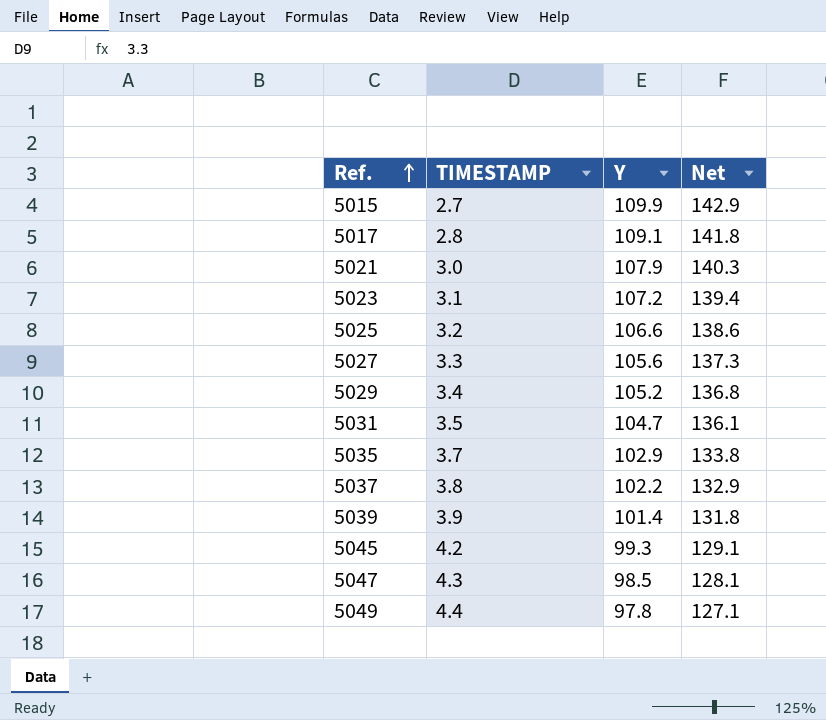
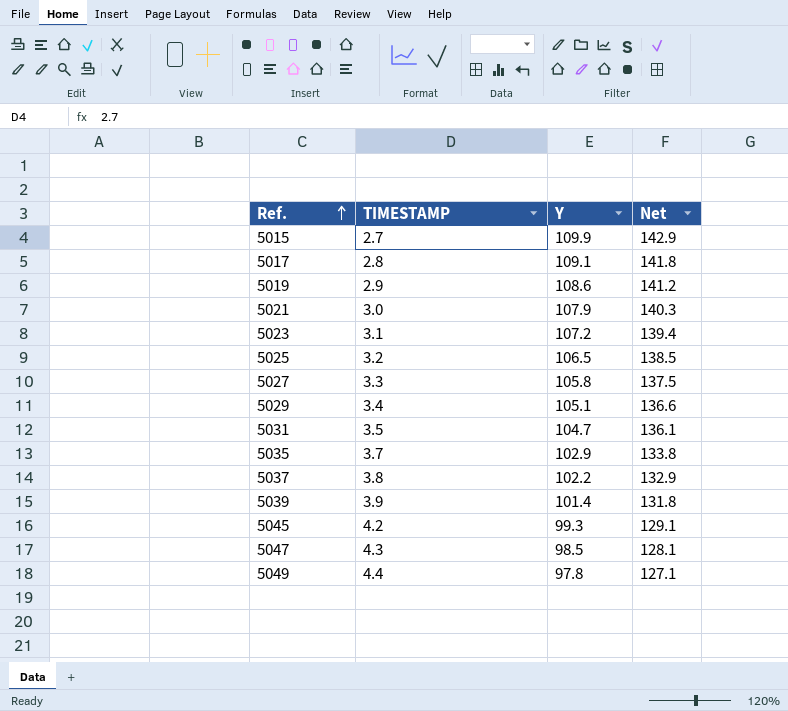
row 5019: none -> 2.9 | 108.6 | 141.2
5025 | Y: 106.6 -> 106.5
5025 | Net: 138.6 -> 138.5
5027 | Y: 105.6 -> 105.8
5027 | Net: 137.3 -> 137.5
5029 | Y: 105.2 -> 105.1
5029 | Net: 136.8 -> 136.6

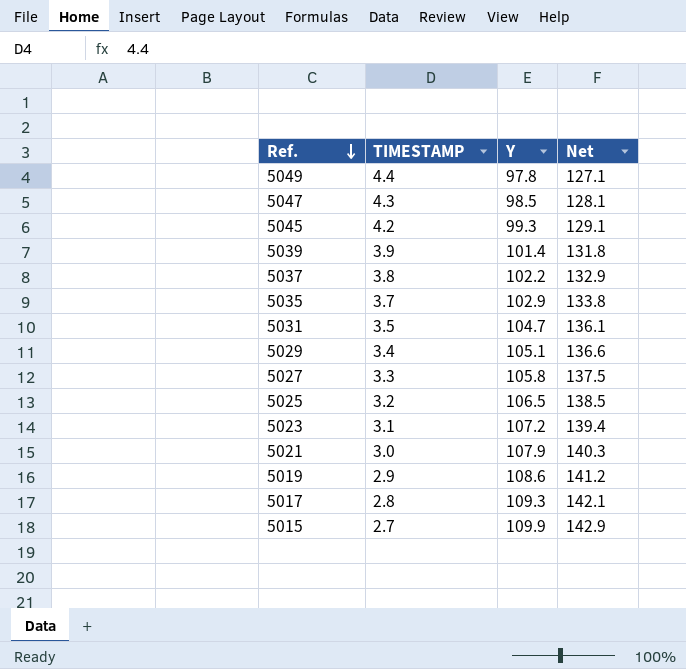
row order: Ref. ascending -> Ref. descending
5017 | Y: 109.1 -> 109.3
5017 | Net: 141.8 -> 142.1

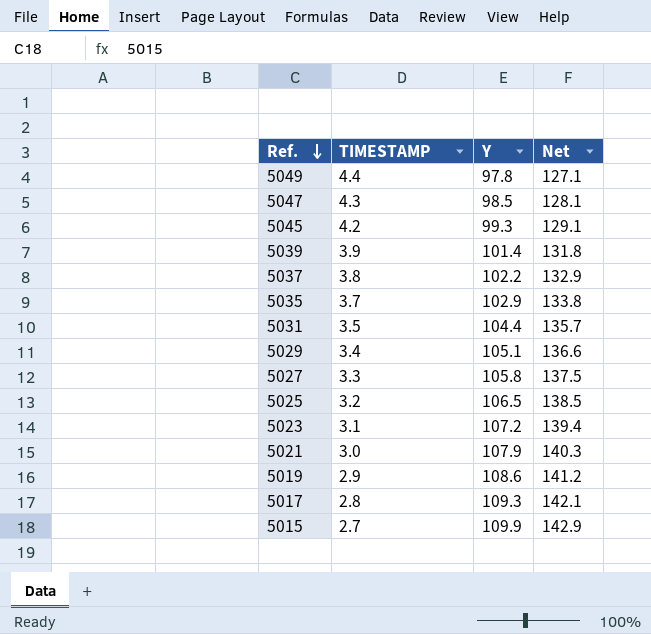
5031 | Y: 104.7 -> 104.4
5031 | Net: 136.1 -> 135.7

